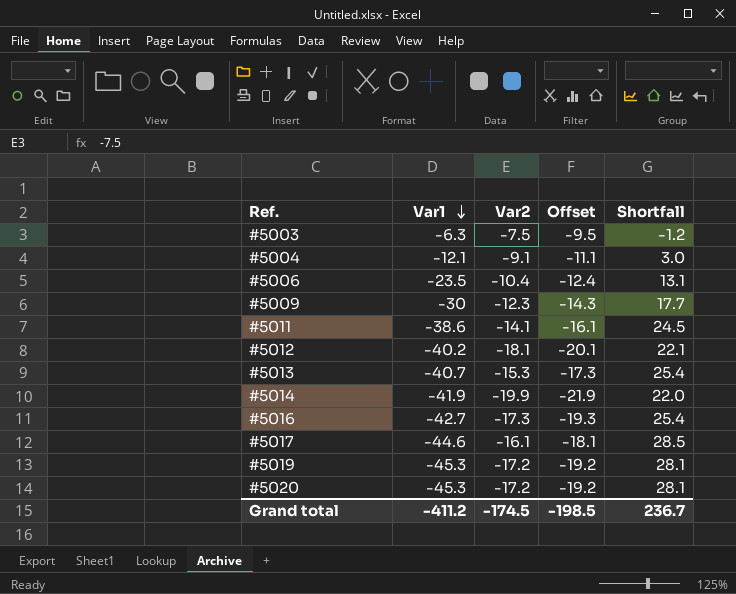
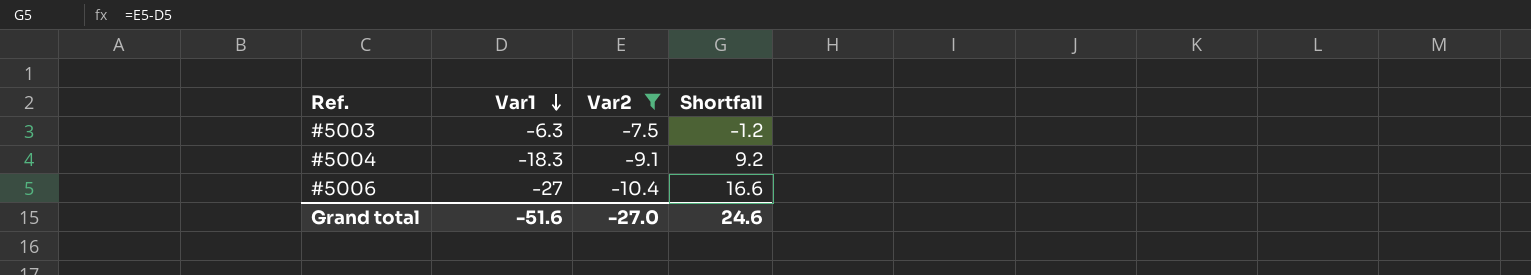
filter: none -> Var2 >= -10.4
column Offset | formula: [Var2] - 2 -> none
#5004 | Var1: -12.1 -> -18.3
#5004 | Shortfall: 3.0 -> 9.2
#5006 | Var1: -23.5 -> -27
#5006 | Shortfall: 13.1 -> 16.6
Grand total | Var1: -411.2 -> -51.6
Grand total | Var2: -174.5 -> -27.0
Grand total | Shortfall: 236.7 -> 24.6

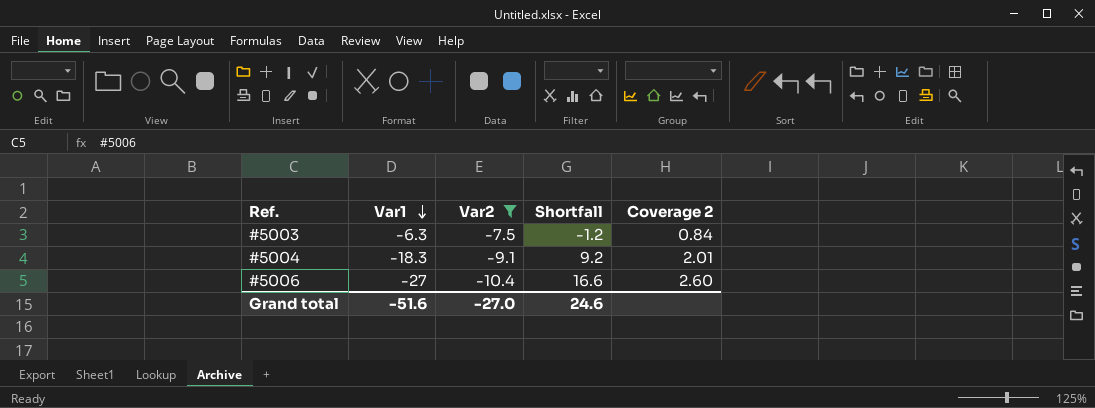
column Coverage 2 | formula: none -> [Var1] / [Var2]

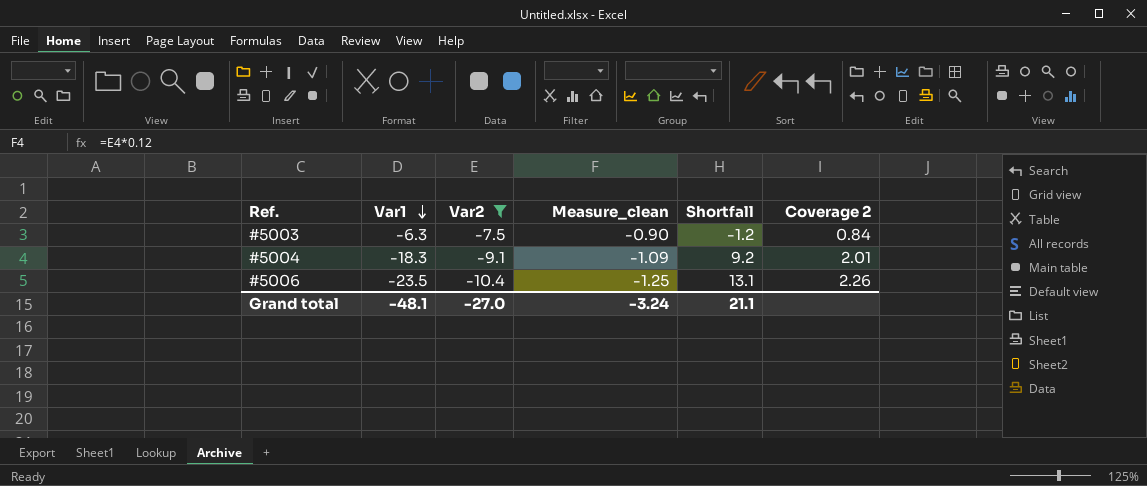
column Measure_clean | formula: none -> [Var2] * 0.12
#5006 | Var1: -27 -> -23.5
#5006 | Shortfall: 16.6 -> 13.1
#5006 | Coverage 2: 2.60 -> 2.26
Grand total | Var1: -51.6 -> -48.1
Grand total | Shortfall: 24.6 -> 21.1

